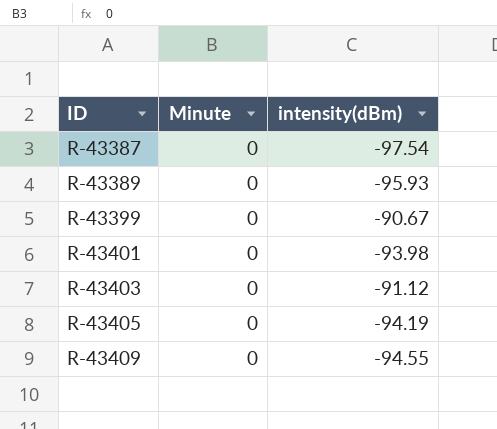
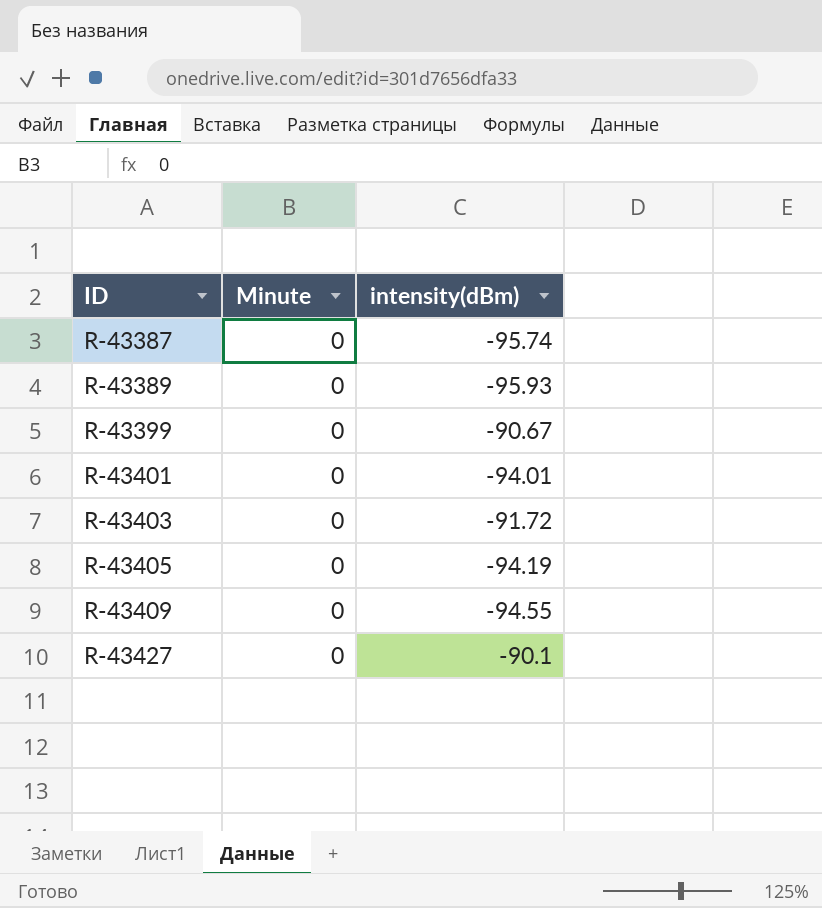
R-43387 | intensity(dBm): -97.54 -> -95.74
R-43401 | intensity(dBm): -93.98 -> -94.01
R-43403 | intensity(dBm): -91.12 -> -91.72
row R-43427: none -> 0 | -90.1

